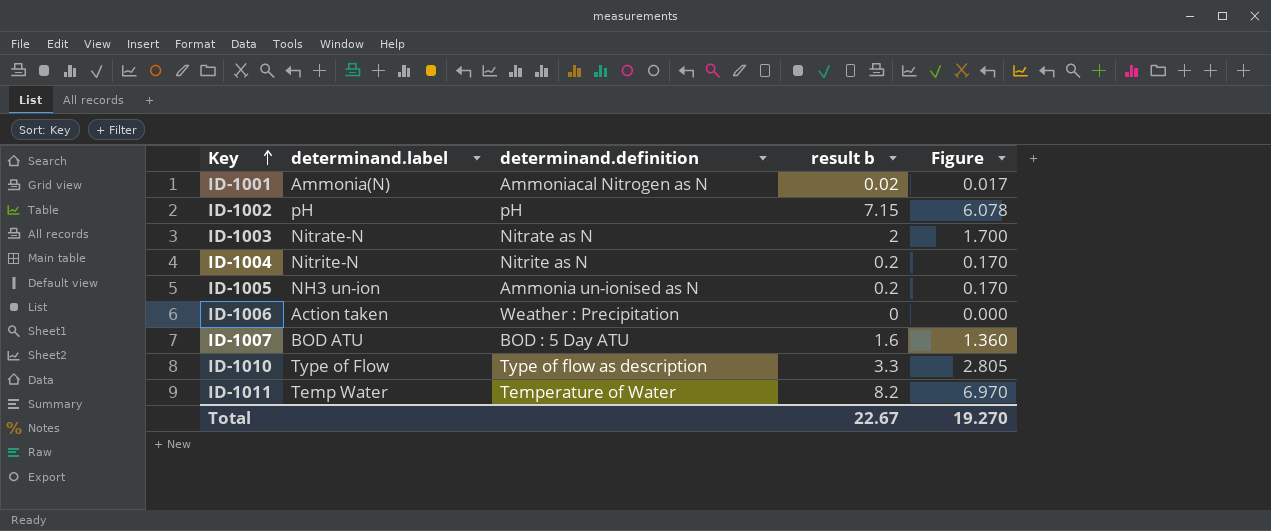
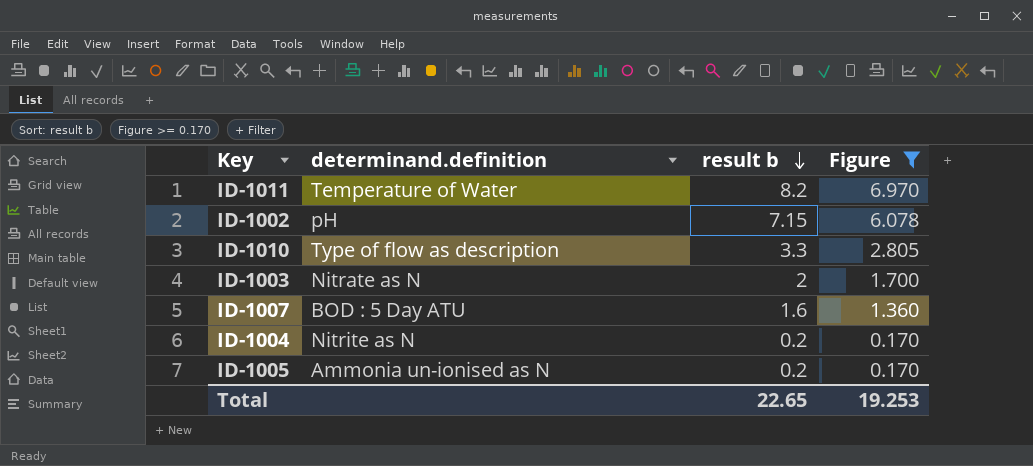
filter: none -> Figure >= 0.170
row order: Key ascending -> result b descending
column determinand.label | position: 2 -> none
Total | result b: 22.67 -> 22.65
Total | Figure: 19.270 -> 19.253

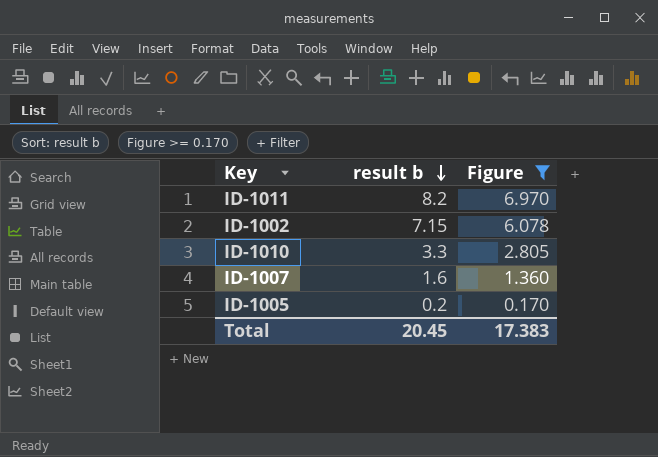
column determinand.definition | position: 2 -> none
row ID-1003: Nitrate as N | 2 | 1.700 -> none
row ID-1004: Nitrite as N | 0.2 | 0.170 -> none
Total | result b: 22.65 -> 20.45
Total | Figure: 19.253 -> 17.383

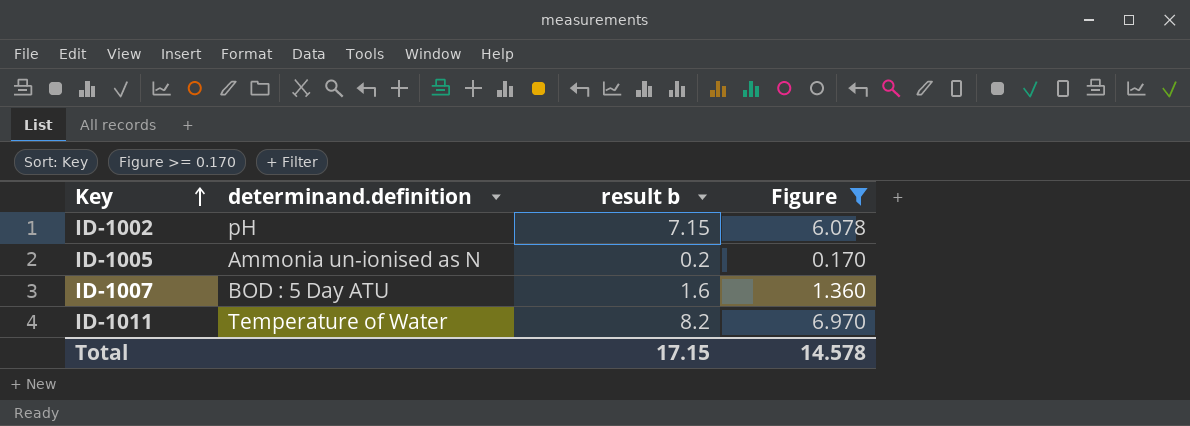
row order: result b descending -> Key ascending
column determinand.definition | position: none -> 2
row ID-1010: 3.3 | 2.805 -> none
Total | result b: 20.45 -> 17.15
Total | Figure: 17.383 -> 14.578

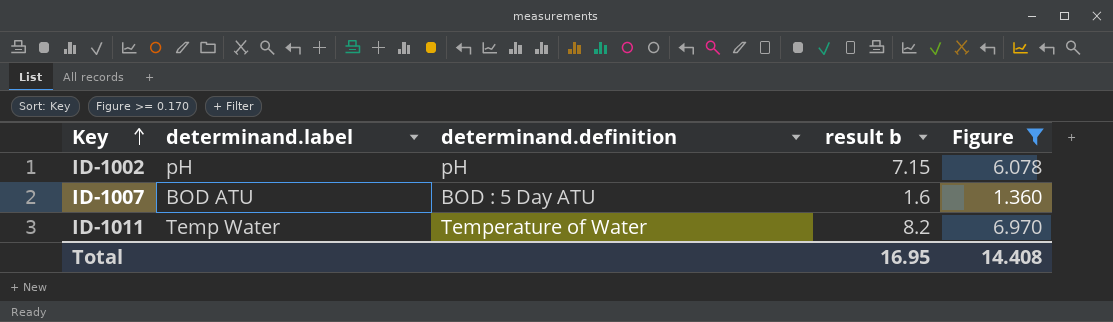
column determinand.label | position: none -> 2
row ID-1005: Ammonia un-ionised as N | 0.2 | 0.170 -> none
Total | result b: 17.15 -> 16.95
Total | Figure: 14.578 -> 14.408

